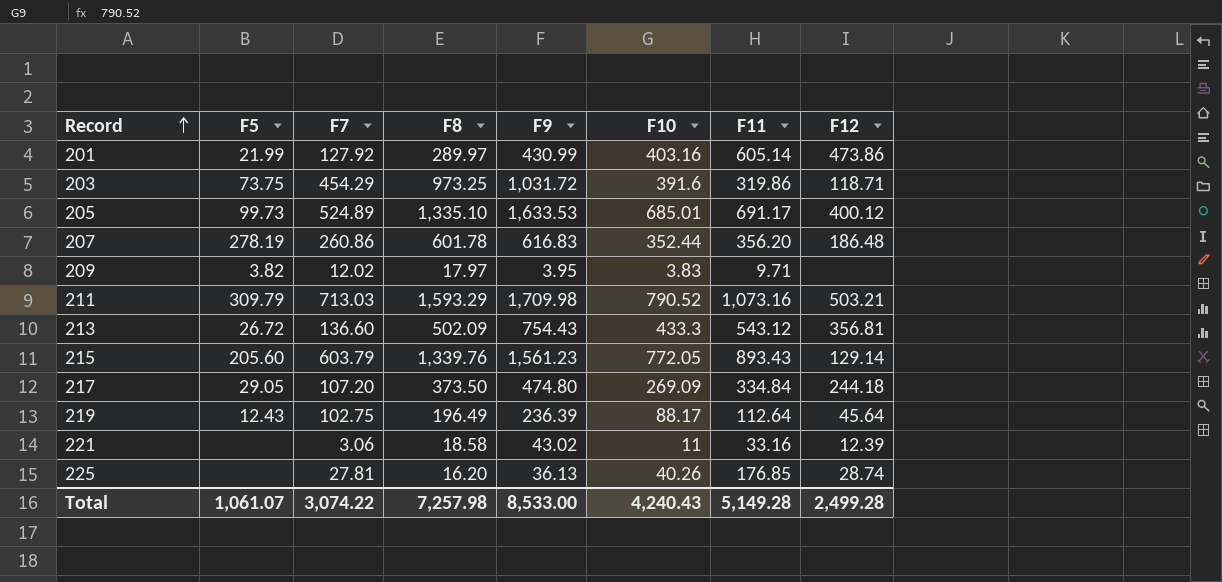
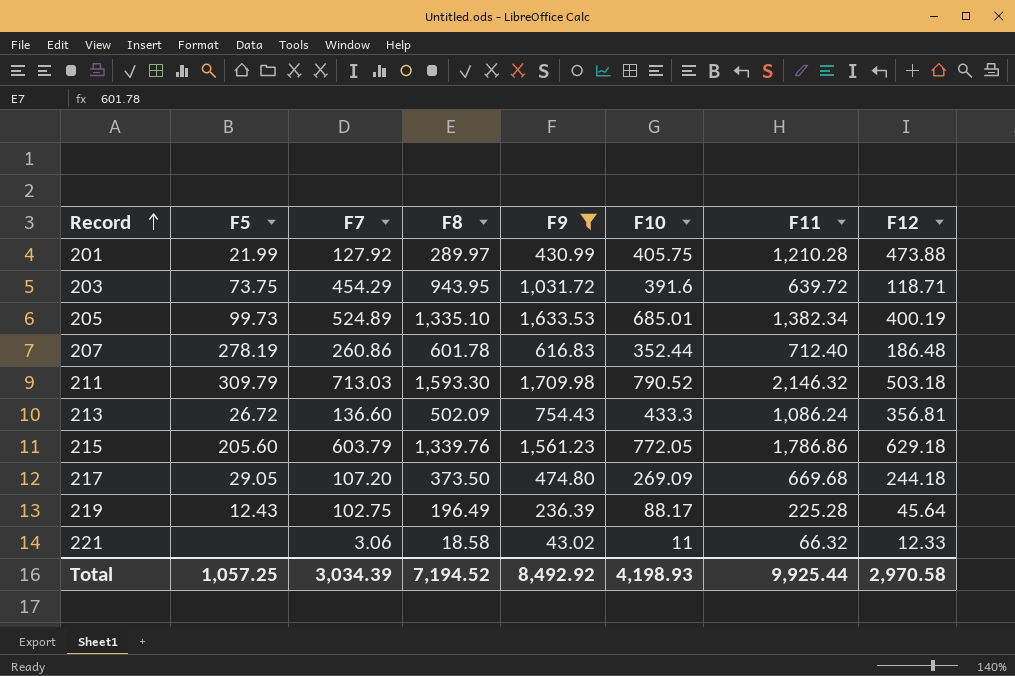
filter: none -> F9 >= 43.02
201 | F10: 403.16 -> 405.75
201 | F11: 605.14 -> 1,210.28
201 | F12: 473.86 -> 473.88
203 | F8: 973.25 -> 943.95
203 | F11: 319.86 -> 639.72
205 | F11: 691.17 -> 1,382.34
205 | F12: 400.12 -> 400.19
207 | F11: 356.20 -> 712.40
211 | F8: 1,593.29 -> 1,593.30
211 | F11: 1,073.16 -> 2,146.32
211 | F12: 503.21 -> 503.18
213 | F11: 543.12 -> 1,086.24
215 | F11: 893.43 -> 1,786.86
215 | F12: 129.14 -> 629.18
217 | F11: 334.84 -> 669.68
219 | F11: 112.64 -> 225.28
221 | F11: 33.16 -> 66.32
221 | F12: 12.39 -> 12.33
Total | F5: 1,061.07 -> 1,057.25
Total | F7: 3,074.22 -> 3,034.39
Total | F8: 7,257.98 -> 7,194.52
Total | F9: 8,533.00 -> 8,492.92
Total | F10: 4,240.43 -> 4,198.93
Total | F11: 5,149.28 -> 9,925.44
Total | F12: 2,499.28 -> 2,970.58

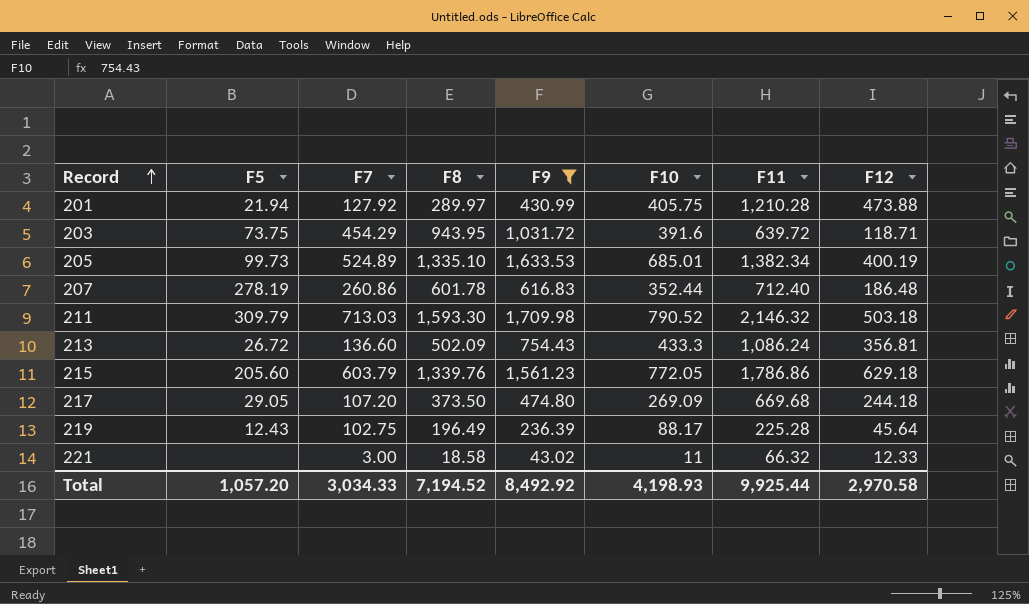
201 | F5: 21.99 -> 21.94
221 | F7: 3.06 -> 3.00
Total | F5: 1,057.25 -> 1,057.20
Total | F7: 3,034.39 -> 3,034.33

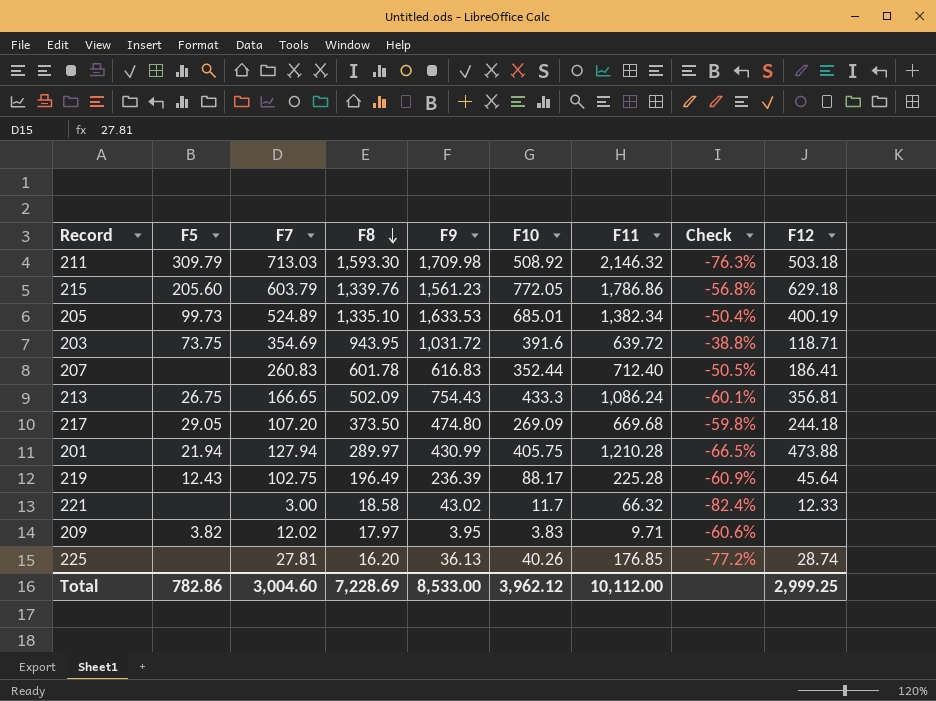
filter: F9 >= 43.02 -> none
row order: Record ascending -> F8 descending
column Check | formula: none -> ([F10] - [F11]) / [F11]
211 | F10: 790.52 -> 508.92
203 | F7: 454.29 -> 354.69
207 | F5: 278.19 -> none
207 | F7: 260.86 -> 260.83
207 | F12: 186.48 -> 186.41
213 | F5: 26.72 -> 26.75
213 | F7: 136.60 -> 166.65
201 | F7: 127.92 -> 127.94
221 | F10: 11 -> 11.7
Total | F5: 1,057.20 -> 782.86
Total | F7: 3,034.33 -> 3,004.60
Total | F8: 7,194.52 -> 7,228.69
Total | F9: 8,492.92 -> 8,533.00
Total | F10: 4,198.93 -> 3,962.12
Total | F11: 9,925.44 -> 10,112.00
Total | F12: 2,970.58 -> 2,999.25

